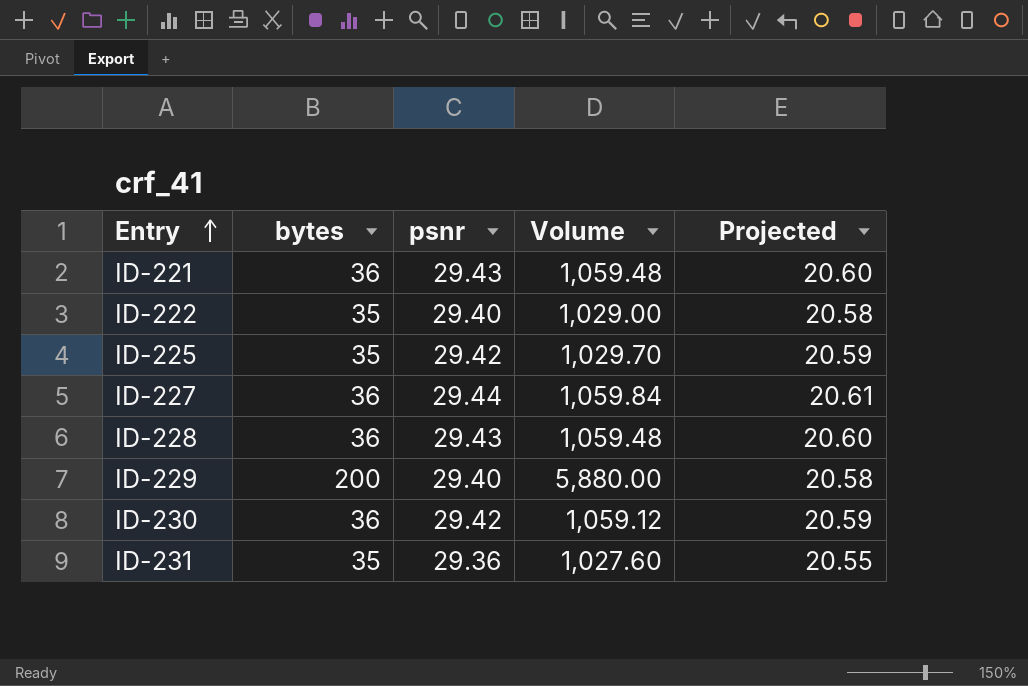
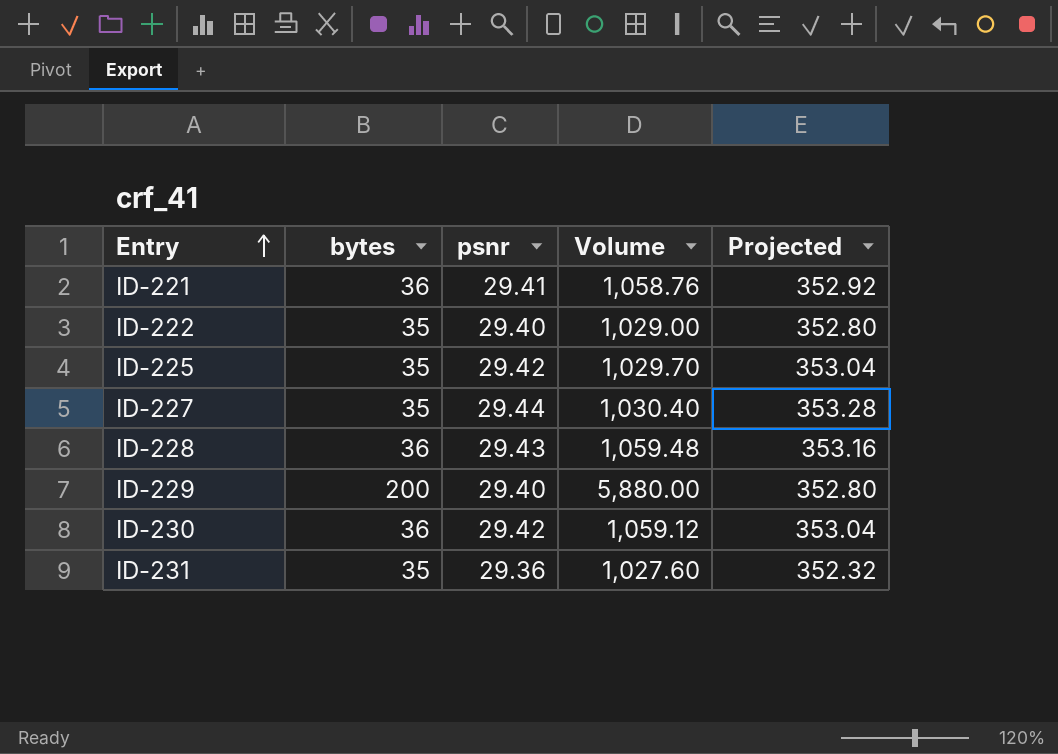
column Projected | formula: [psnr] * 0.7 -> [psnr] * 12
ID-221 | psnr: 29.43 -> 29.41
ID-221 | Volume: 1,059.48 -> 1,058.76
ID-227 | bytes: 36 -> 35
ID-227 | Volume: 1,059.84 -> 1,030.40

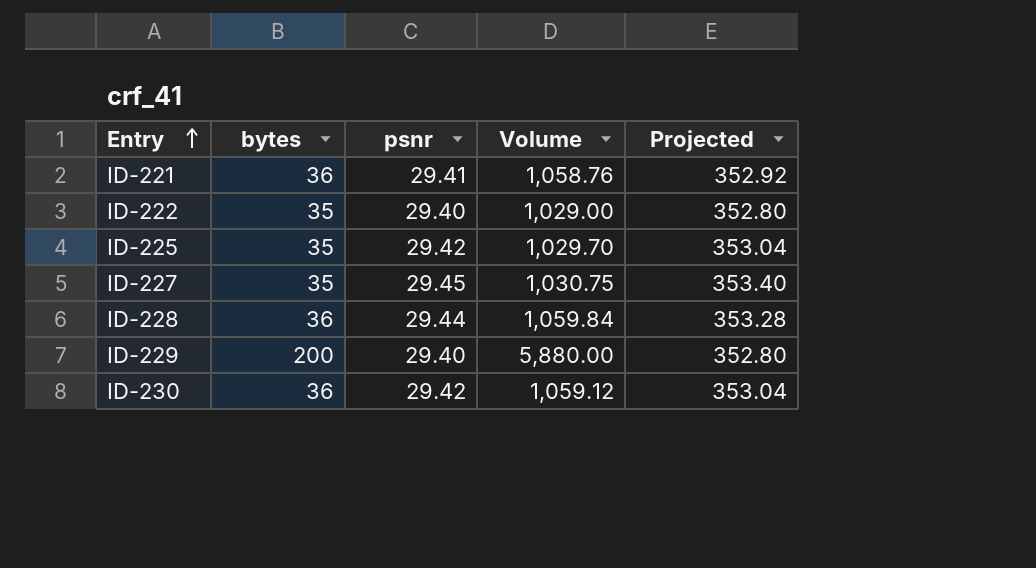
row ID-231: 35 | 29.36 | 1,027.60 | 352.32 -> none
ID-227 | psnr: 29.44 -> 29.45
ID-227 | Volume: 1,030.40 -> 1,030.75
ID-227 | Projected: 353.28 -> 353.40
ID-228 | psnr: 29.43 -> 29.44
ID-228 | Volume: 1,059.48 -> 1,059.84
ID-228 | Projected: 353.16 -> 353.28

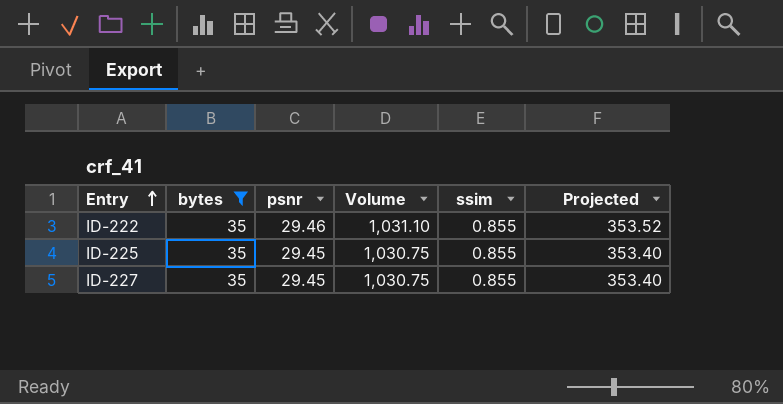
filter: none -> bytes = 35
column ssim | position: none -> 5
ID-222 | psnr: 29.40 -> 29.46
ID-222 | Volume: 1,029.00 -> 1,031.10
ID-222 | Projected: 352.80 -> 353.52
ID-225 | psnr: 29.42 -> 29.45
ID-225 | Volume: 1,029.70 -> 1,030.75
ID-225 | Projected: 353.04 -> 353.40

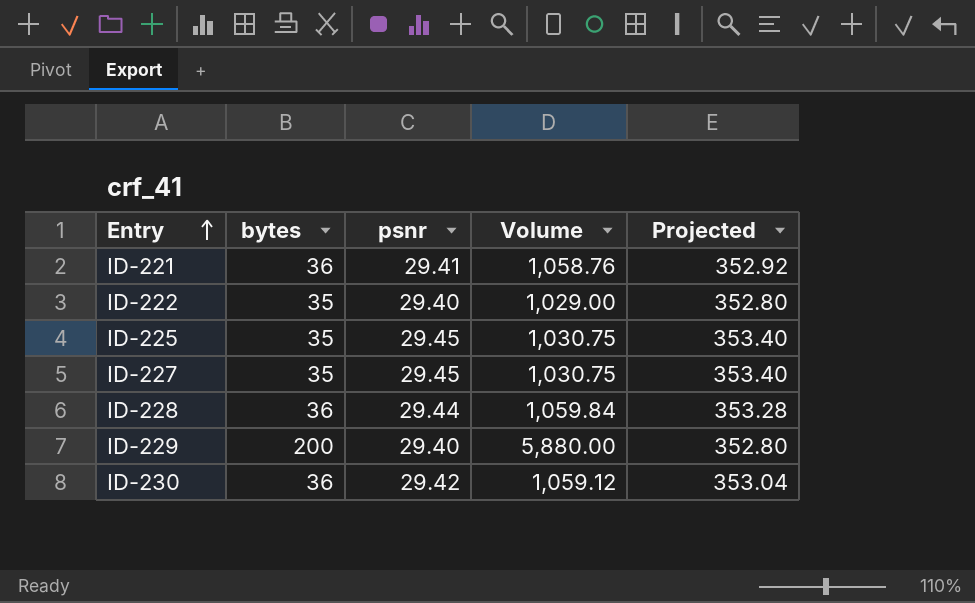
filter: bytes = 35 -> none
column ssim | position: 5 -> none
ID-222 | psnr: 29.46 -> 29.40
ID-222 | Volume: 1,031.10 -> 1,029.00
ID-222 | Projected: 353.52 -> 352.80

